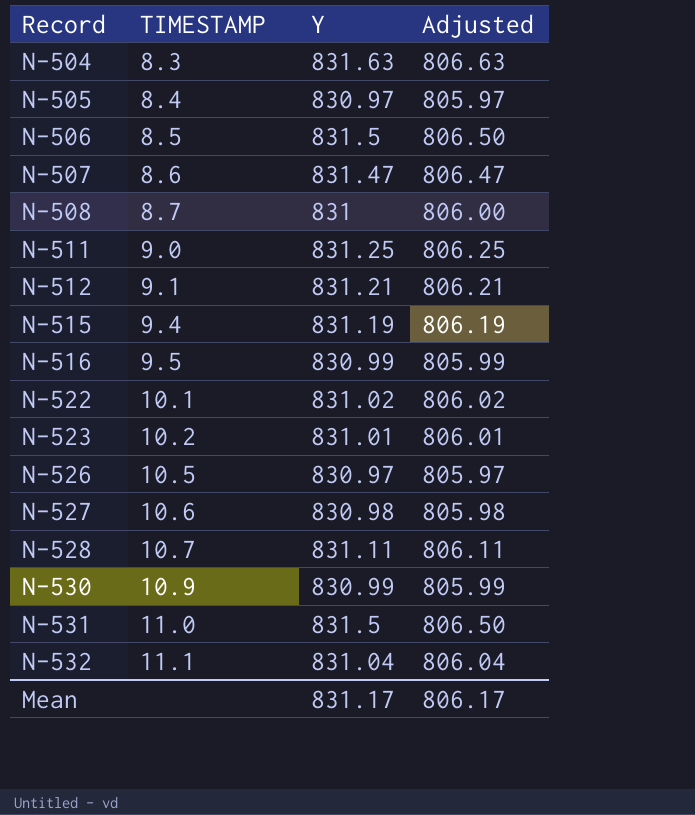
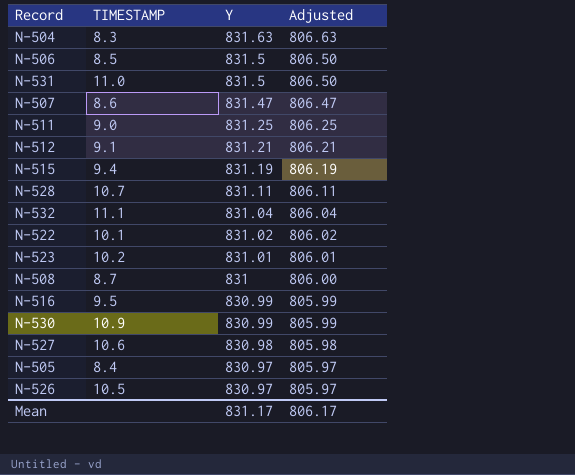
row order: Record ascending -> Y descending

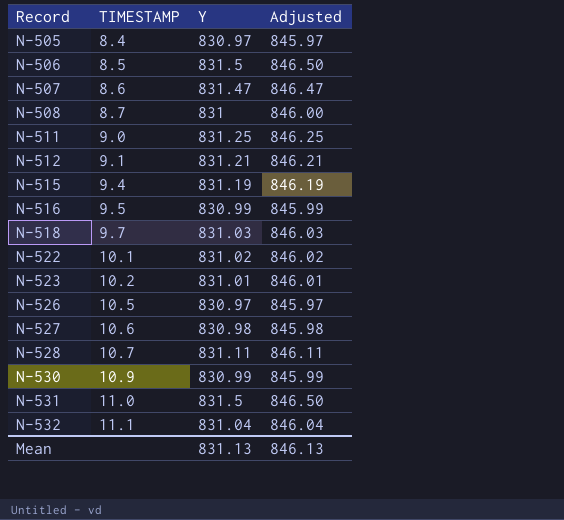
row order: Y descending -> Record ascending
column Adjusted | formula: [Y] - 25 -> [Y] + 15
row N-504: 8.3 | 831.63 | 806.63 -> none
row N-518: none -> 9.7 | 831.03 | 846.03
Mean | Y: 831.17 -> 831.13
Mean | Adjusted: 806.17 -> 846.13

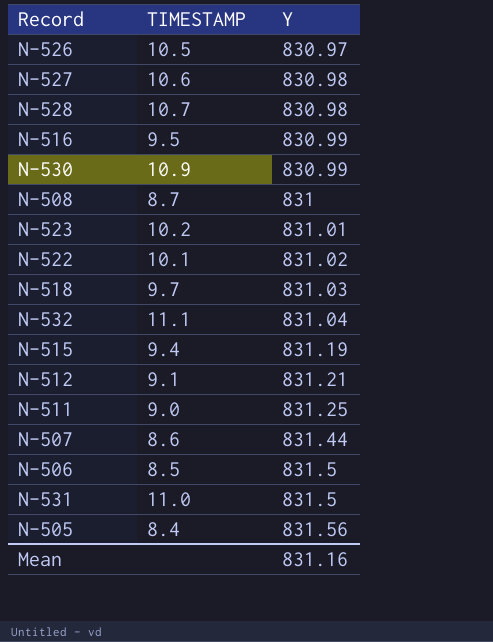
row order: Record ascending -> Y ascending
column Adjusted | formula: [Y] + 15 -> none
N-528 | Y: 831.11 -> 830.98
N-507 | Y: 831.47 -> 831.44
N-505 | Y: 830.97 -> 831.56
Mean | Y: 831.13 -> 831.16

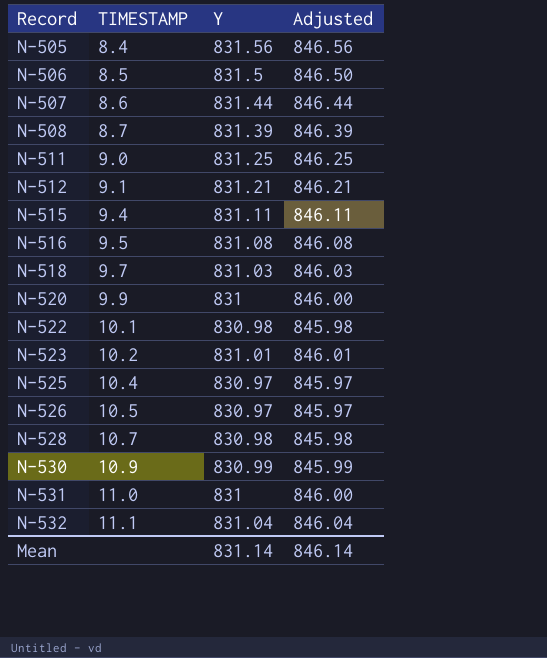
row order: Y ascending -> Record ascending
column Adjusted | formula: none -> [Y] + 15
row N-527: 10.6 | 830.98 -> none
N-508 | Y: 831 -> 831.39
N-515 | Y: 831.19 -> 831.11
N-516 | Y: 830.99 -> 831.08
row N-520: none -> 9.9 | 831 | 846.00
N-522 | Y: 831.02 -> 830.98
row N-525: none -> 10.4 | 830.97 | 845.97
N-531 | Y: 831.5 -> 831
Mean | Y: 831.16 -> 831.14

